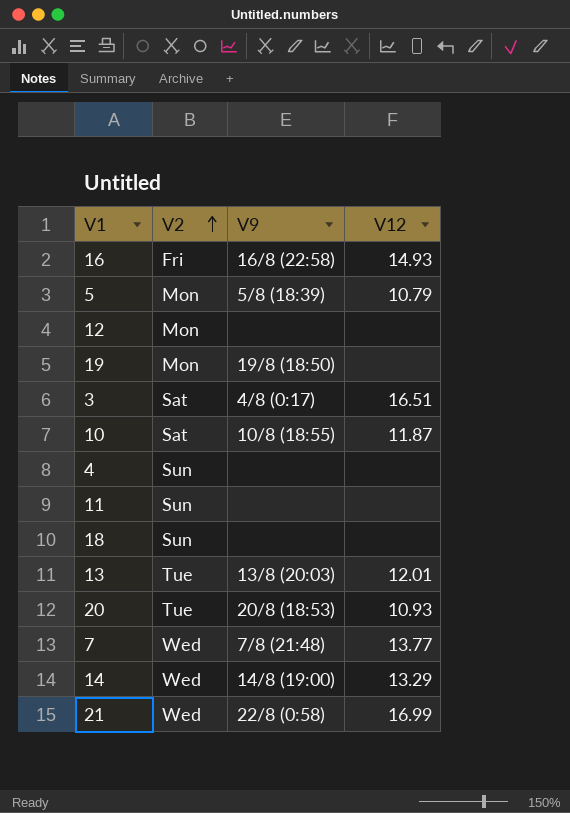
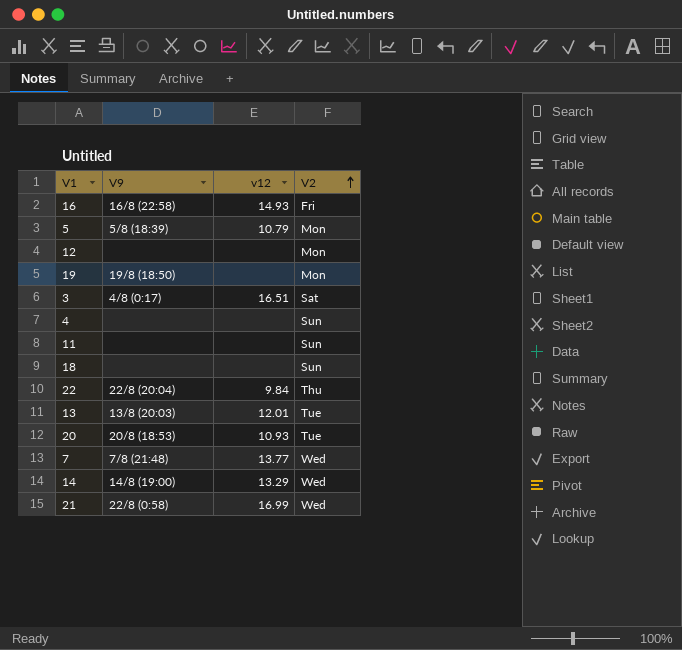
column name: V12 -> v12
column V2 | position: 2 -> 4
row 10: Sat | 10/8 (18:55) | 11.87 -> none
row 22: none -> 22/8 (20:04) | 9.84 | Thu

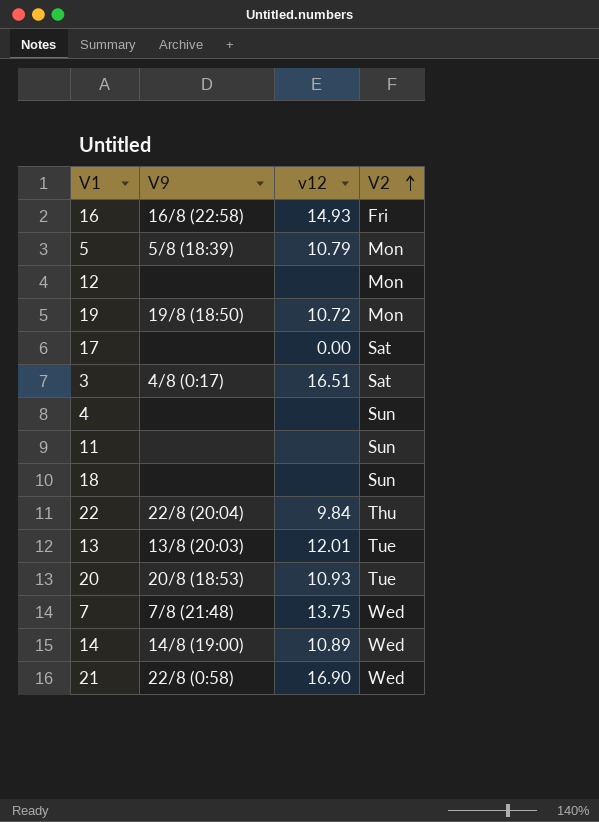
19 | v12: none -> 10.72
row 17: none -> none | 0.00 | Sat
7 | v12: 13.77 -> 13.75
14 | v12: 13.29 -> 10.89
21 | v12: 16.99 -> 16.90

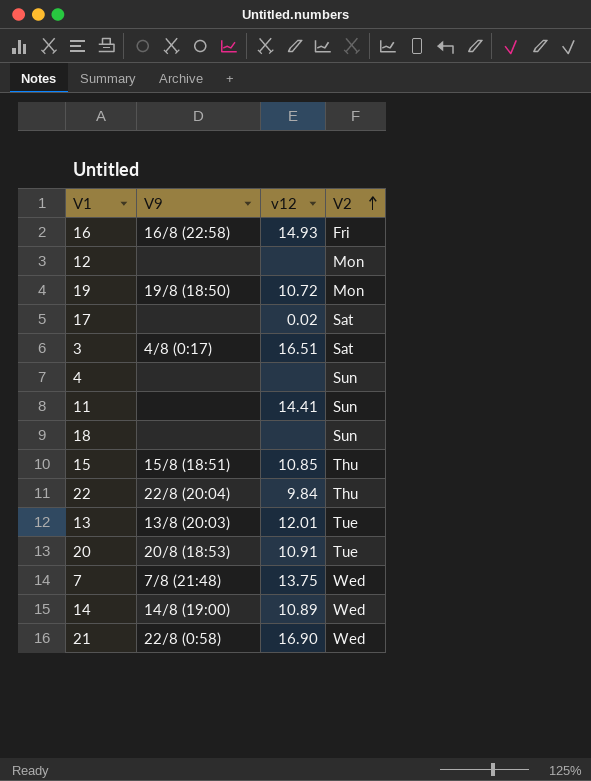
row 5: 5/8 (18:39) | 10.79 | Mon -> none
17 | v12: 0.00 -> 0.02
11 | v12: none -> 14.41
row 15: none -> 15/8 (18:51) | 10.85 | Thu
20 | v12: 10.93 -> 10.91

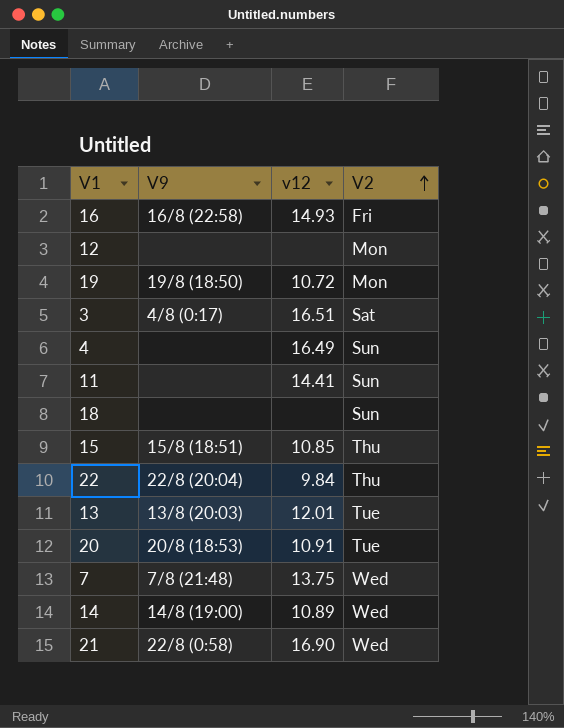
row 17: none | 0.02 | Sat -> none
4 | v12: none -> 16.49

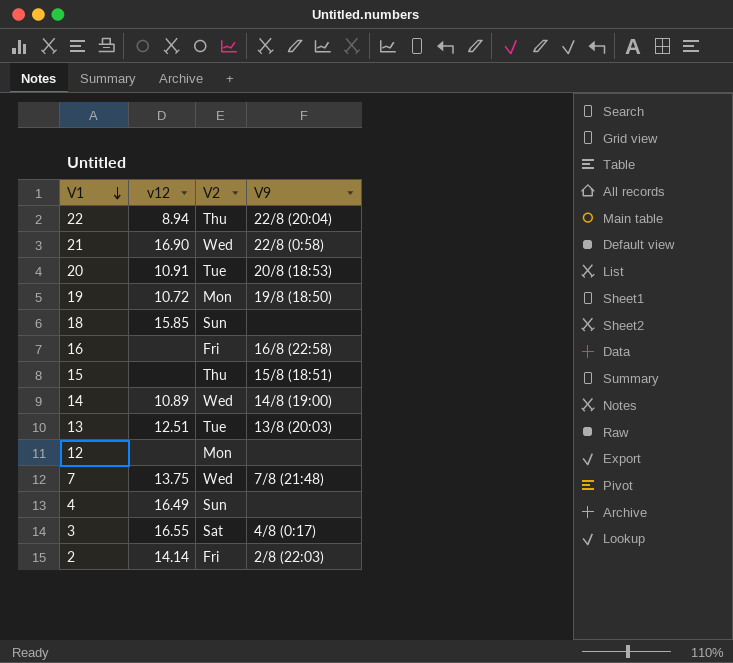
row order: V2 ascending -> V1 descending
column V9 | position: 2 -> 4
row 11: none | 14.41 | Sun -> none
22 | v12: 9.84 -> 8.94
18 | v12: none -> 15.85
16 | v12: 14.93 -> none
15 | v12: 10.85 -> none
13 | v12: 12.01 -> 12.51
3 | v12: 16.51 -> 16.55
row 2: none -> 14.14 | Fri | 2/8 (22:03)

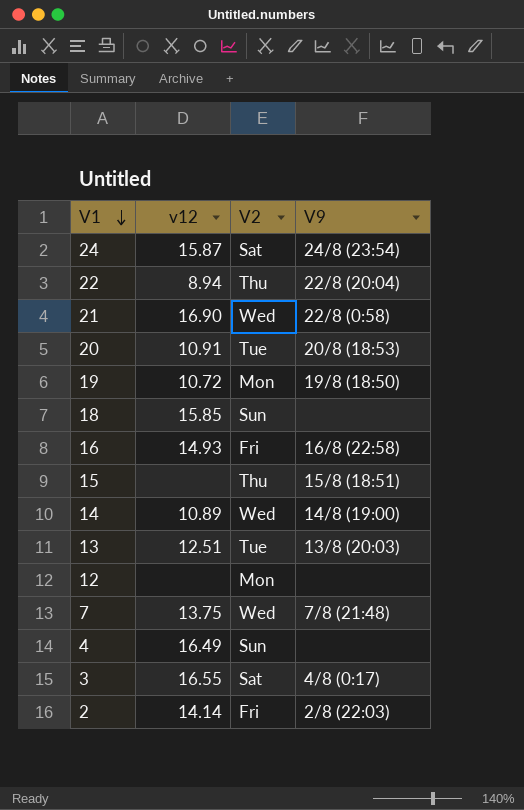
row 24: none -> 15.87 | Sat | 24/8 (23:54)
16 | v12: none -> 14.93

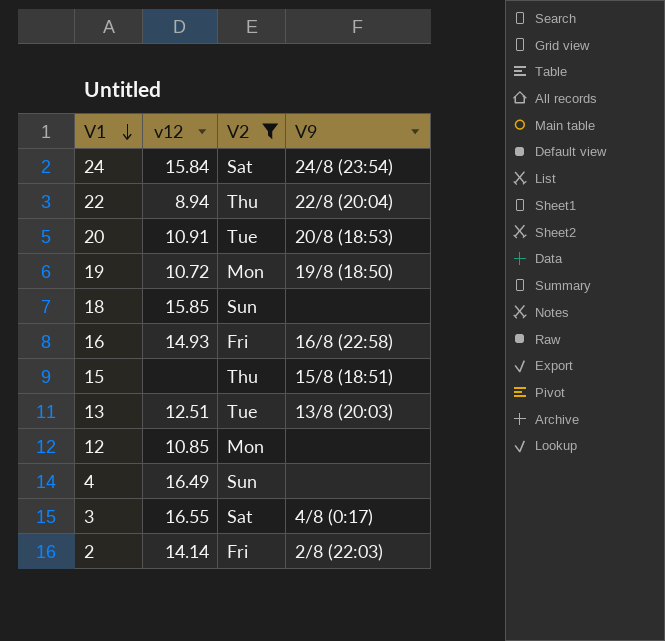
filter: none -> V2 != Wed
24 | v12: 15.87 -> 15.84
12 | v12: none -> 10.85

